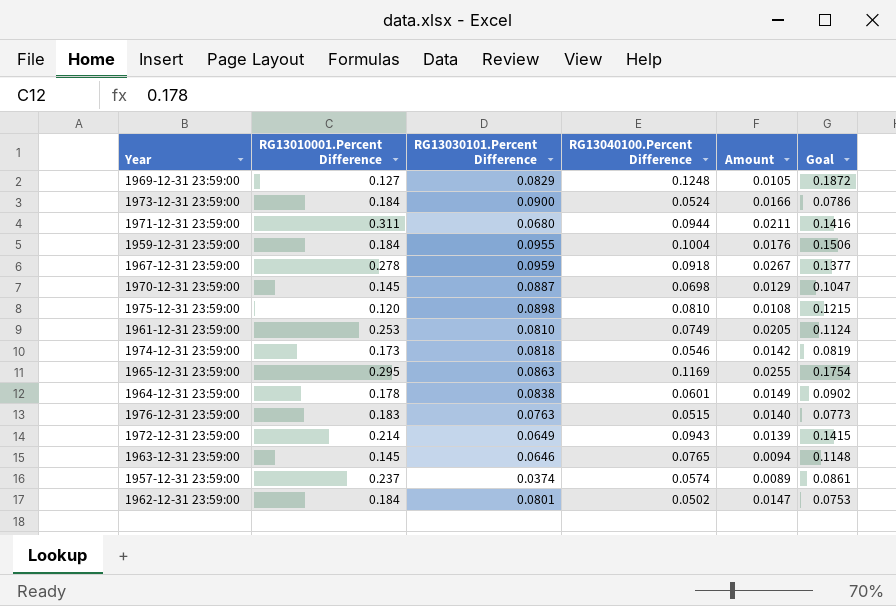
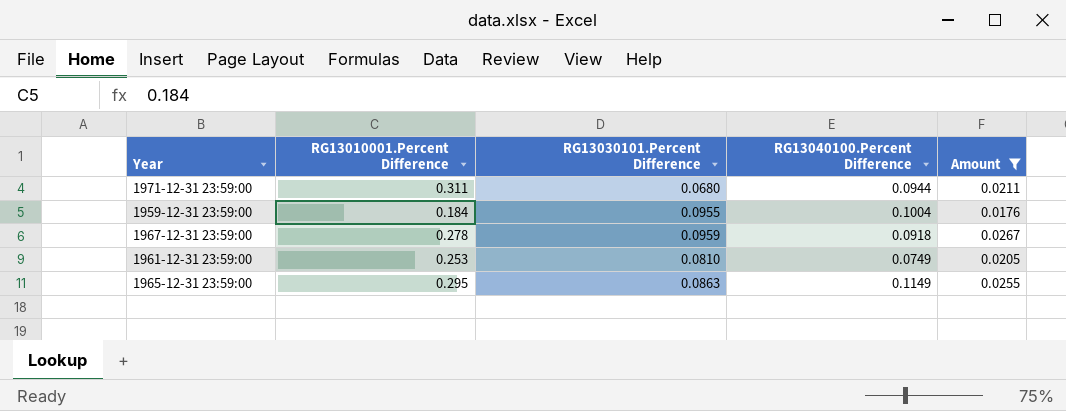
filter: none -> Amount >= 0.0176
column Goal | formula: [RG13040100.Percent Difference] * 1.5 -> none
1965-12-31 23:59:00 | RG13040100.Percent Difference: 0.1169 -> 0.1149

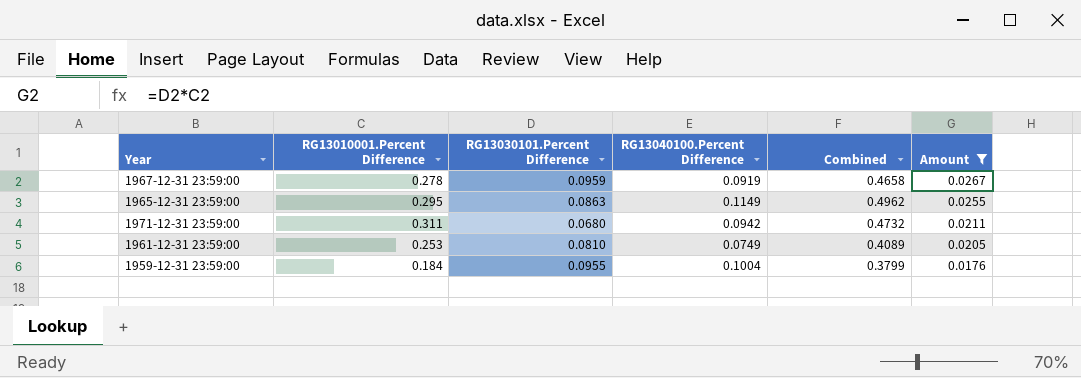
row order: none -> Amount descending
column Combined | formula: none -> [RG13010001.Percent Difference] + [RG13030101.Percent Difference] + [RG13040100.Percent Difference]
1967-12-31 23:59:00 | RG13040100.Percent Difference: 0.0918 -> 0.0919
1971-12-31 23:59:00 | RG13040100.Percent Difference: 0.0944 -> 0.0942

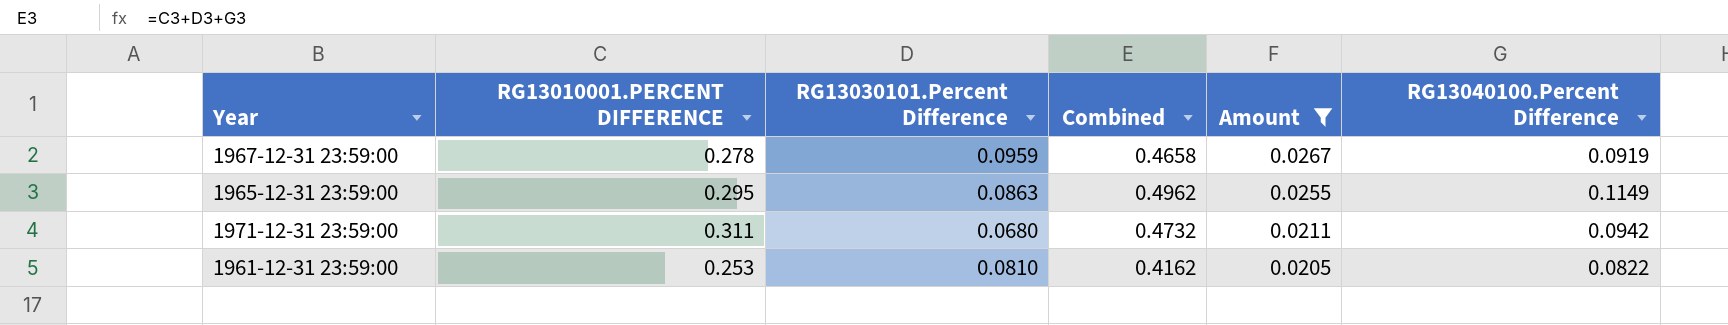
column name: RG13010001.Percent Difference -> RG13010001.PERCENT DIFFERENCE
column RG13040100.Percent Difference | position: 4 -> 6
row 1959-12-31 23:59:00: 0.184 | 0.0955 | 0.1004 | 0.3799 | 0.0176 -> none
1961-12-31 23:59:00 | Combined: 0.4089 -> 0.4162
1961-12-31 23:59:00 | RG13040100.Percent Difference: 0.0749 -> 0.0822

